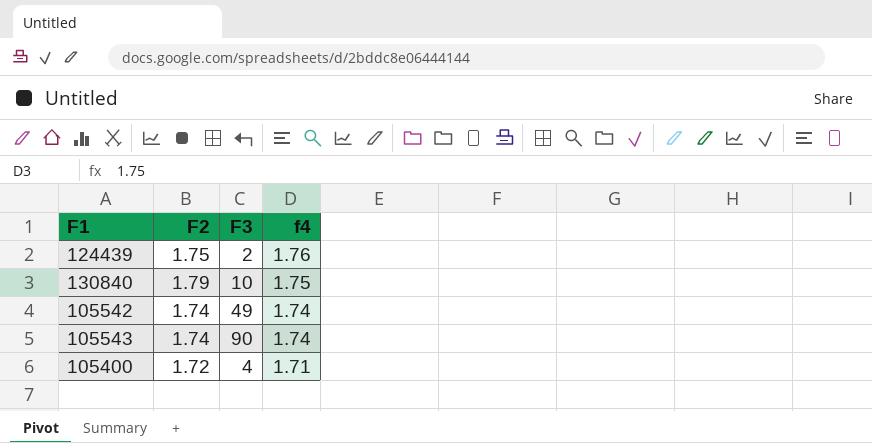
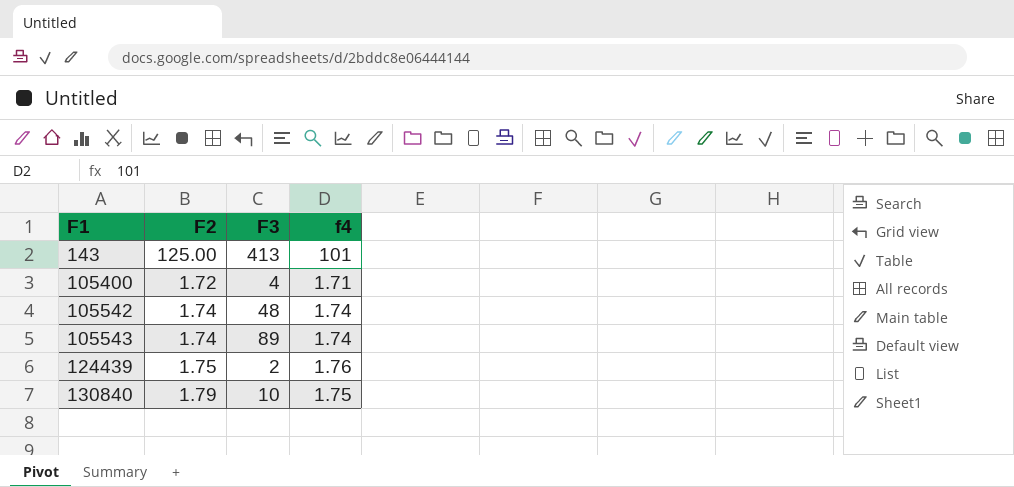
row order: f4 descending -> F1 ascending
row 143: none -> 125.00 | 413 | 101
105542 | F3: 49 -> 48
105543 | F3: 90 -> 89

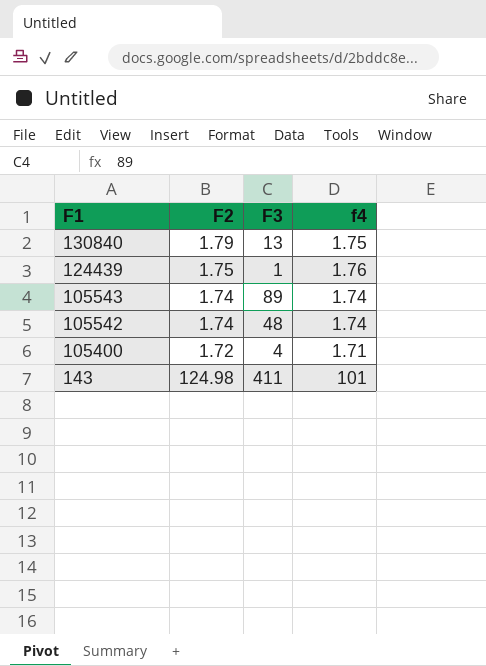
row order: F1 ascending -> F1 descending
130840 | F3: 10 -> 13
124439 | F3: 2 -> 1
143 | F2: 125.00 -> 124.98
143 | F3: 413 -> 411

